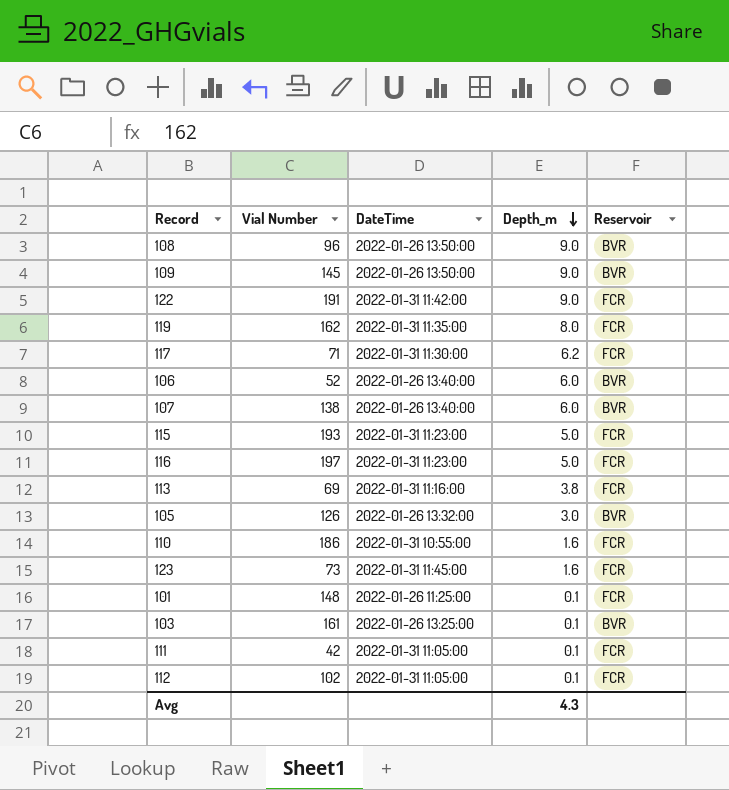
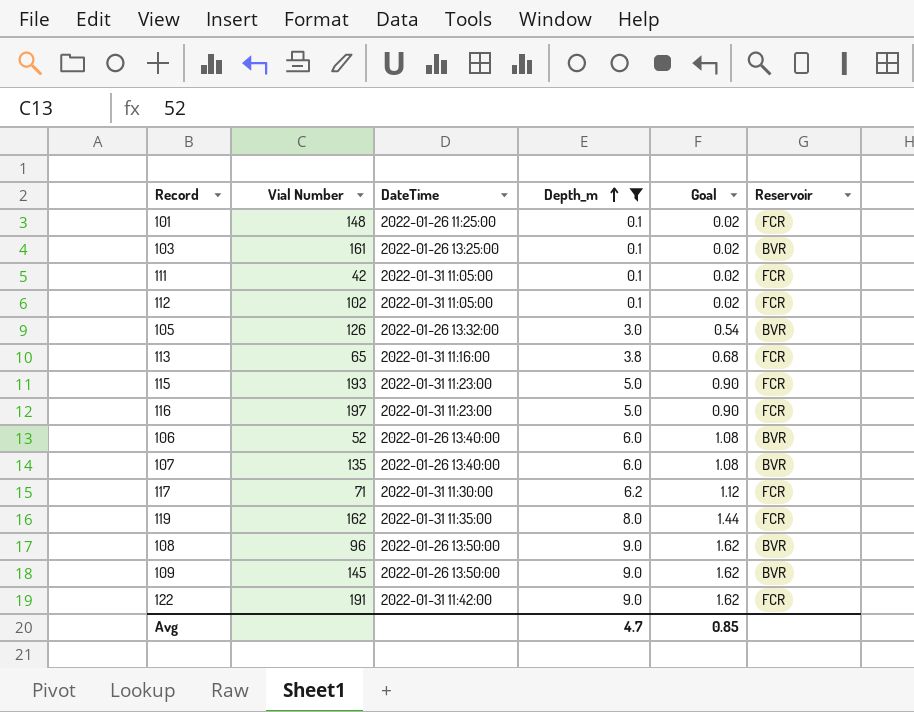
filter: none -> Depth_m != 1.6
row order: Depth_m descending -> Depth_m ascending
column Goal | formula: none -> [Depth_m] * 0.18
113 | Vial Number: 69 -> 65
107 | Vial Number: 138 -> 135
Avg | Depth_m: 4.3 -> 4.7

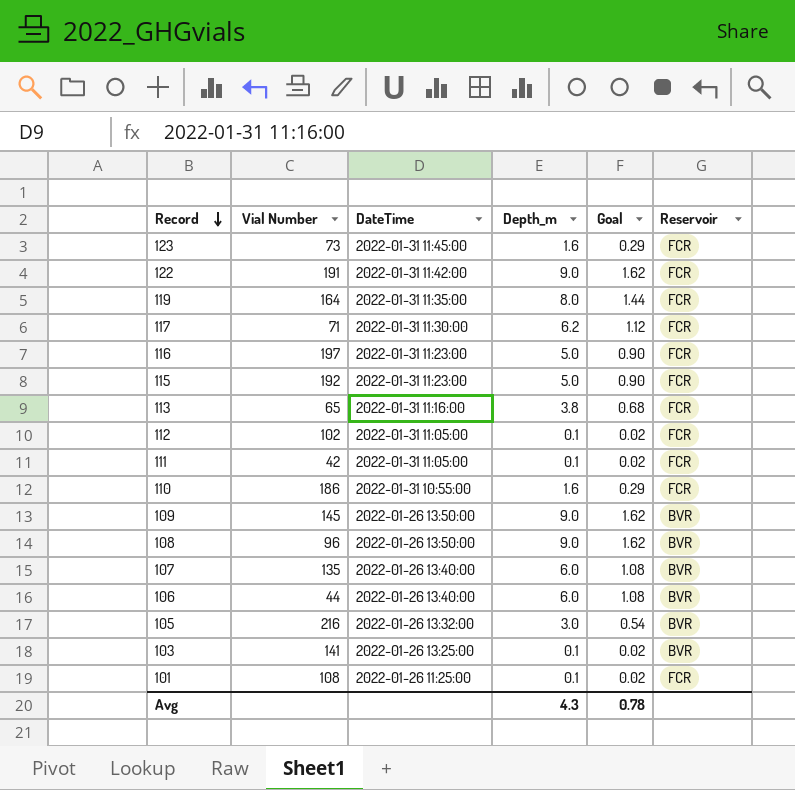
filter: Depth_m != 1.6 -> none
row order: Depth_m ascending -> Record descending
119 | Vial Number: 162 -> 164
115 | Vial Number: 193 -> 192
106 | Vial Number: 52 -> 44
105 | Vial Number: 126 -> 216
103 | Vial Number: 161 -> 141
101 | Vial Number: 148 -> 108
Avg | Depth_m: 4.7 -> 4.3
Avg | Goal: 0.85 -> 0.78

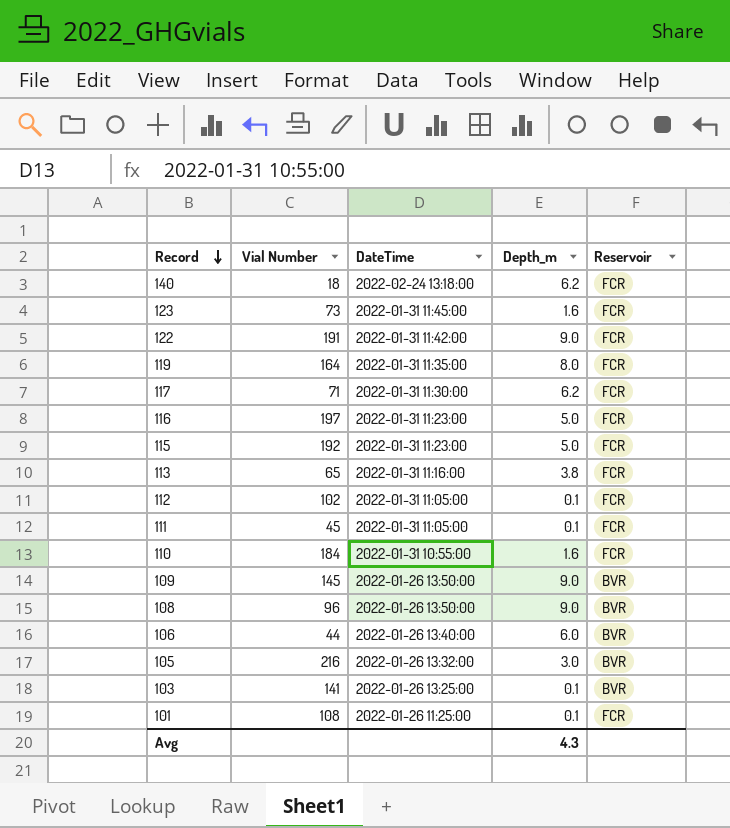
column Goal | formula: [Depth_m] * 0.18 -> none
row 107: 135 | 2022-01-26 13:40:00 | 6.0 | 1.08 | BVR -> none
row 140: none -> 18 | 2022-02-24 13:18:00 | 6.2 | FCR
111 | Vial Number: 42 -> 45
110 | Vial Number: 186 -> 184

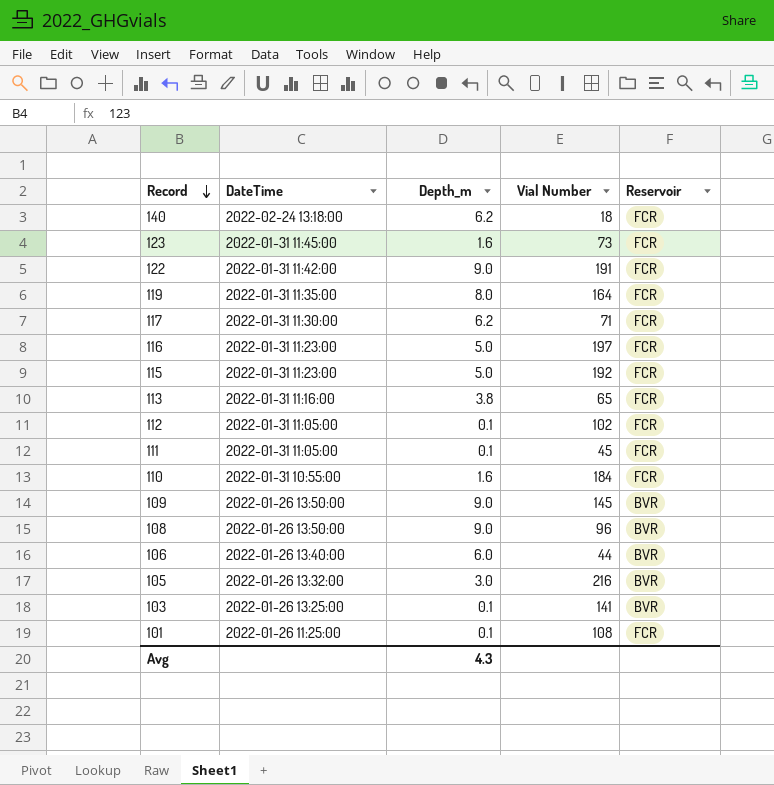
column Vial Number | position: 2 -> 4

